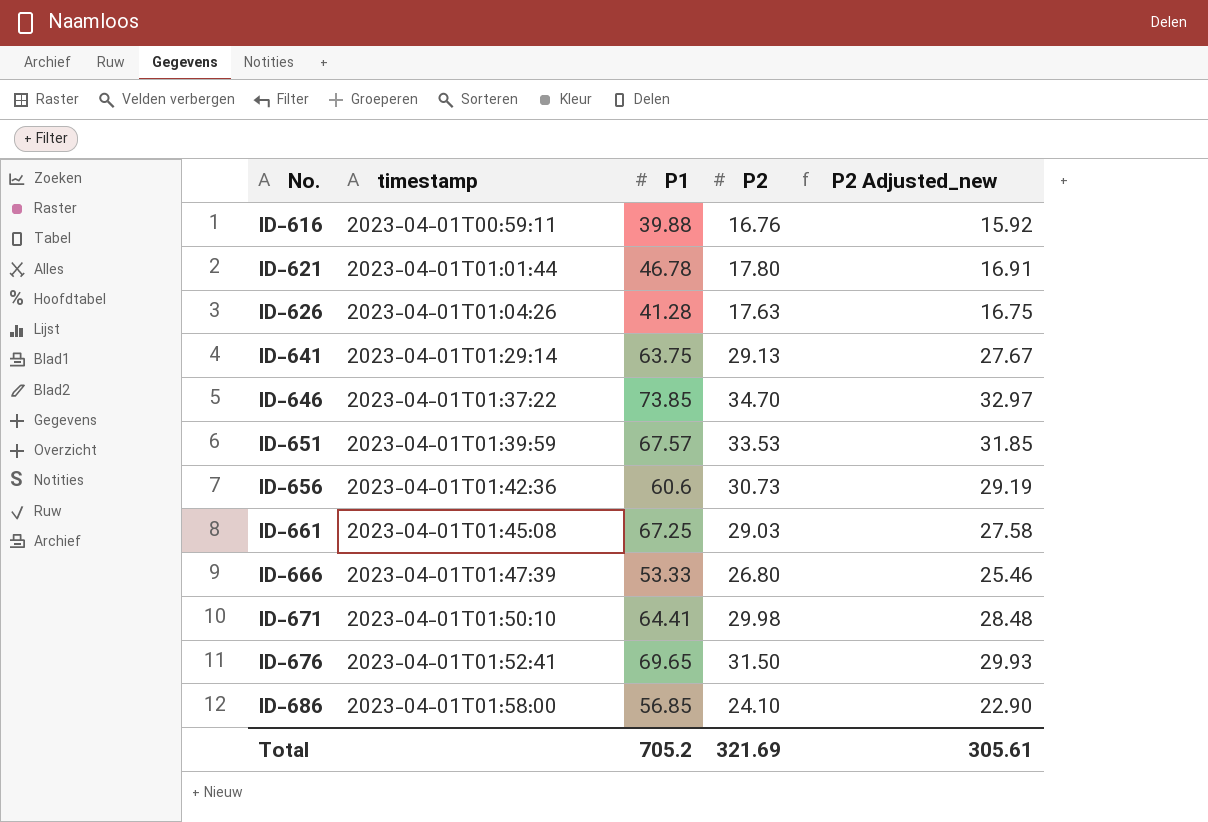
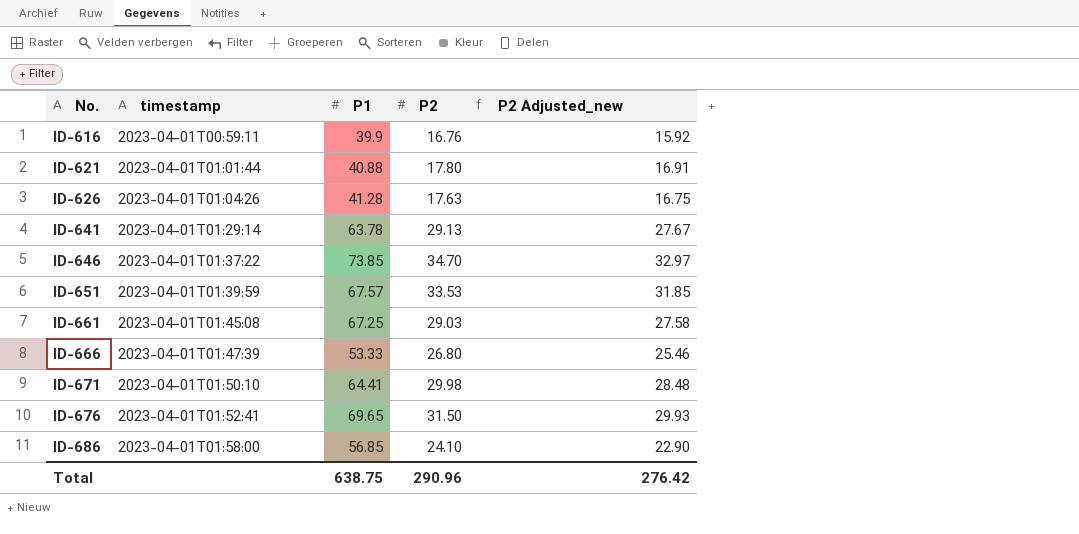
row ID-656: 2023-04-01T01:42:36 | 60.6 | 30.73 | 29.19 -> none
ID-616 | P1: 39.88 -> 39.9
ID-621 | P1: 46.78 -> 40.88
ID-641 | P1: 63.75 -> 63.78
Total | P1: 705.2 -> 638.75
Total | P2: 321.69 -> 290.96
Total | P2 Adjusted_new: 305.61 -> 276.42

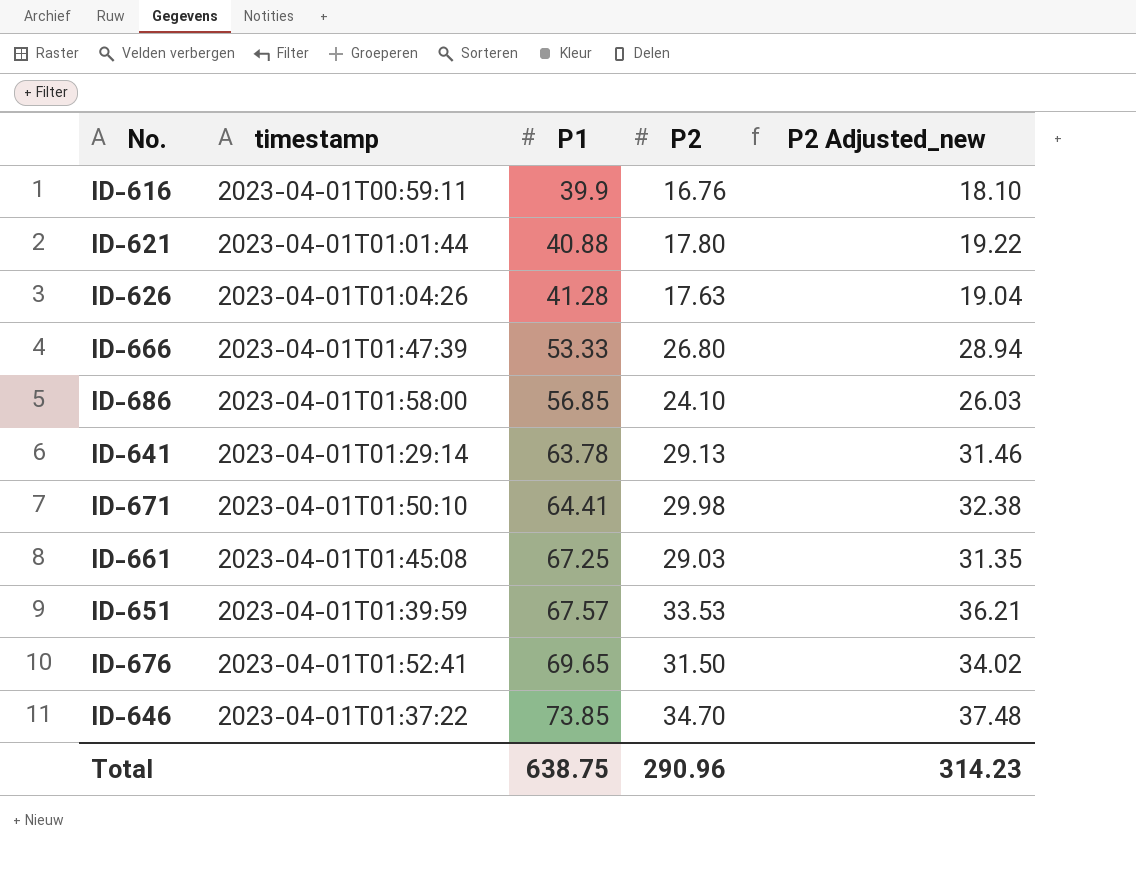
row order: No. ascending -> P1 ascending
column P2 Adjusted_new | formula: [P2] * 0.95 -> [P2] * 1.08
Total | P2 Adjusted_new: 276.42 -> 314.23

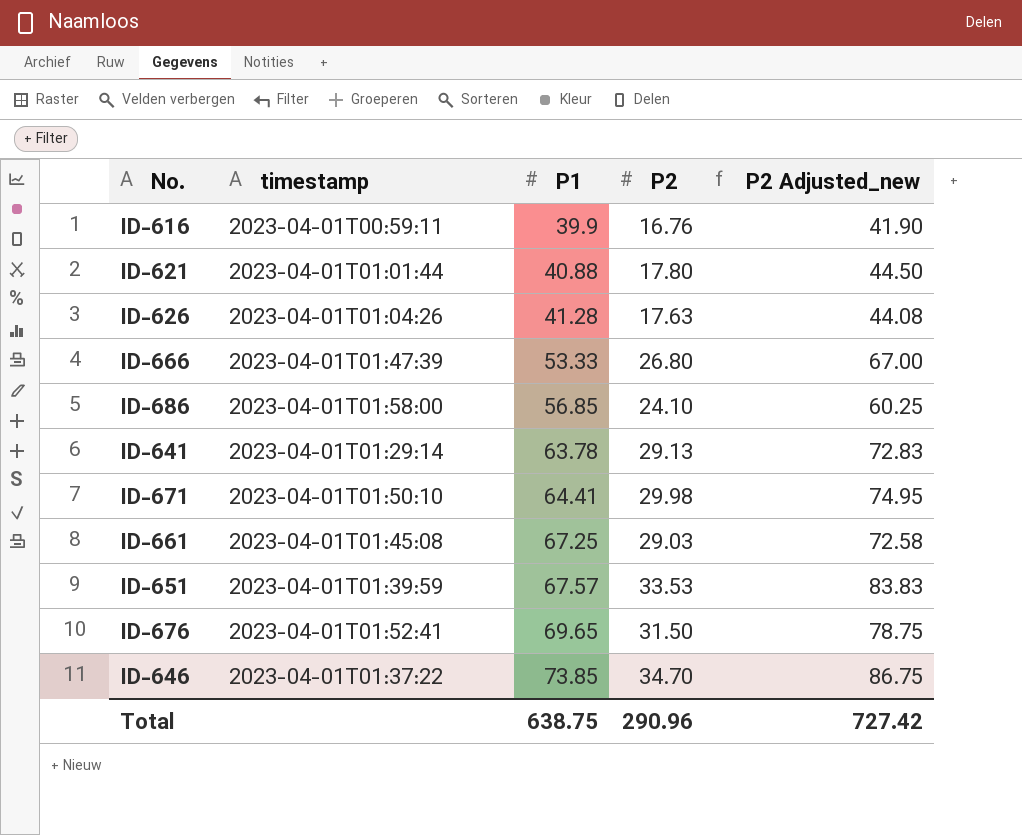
column P2 Adjusted_new | formula: [P2] * 1.08 -> [P2] * 2.5
Total | P2 Adjusted_new: 314.23 -> 727.42

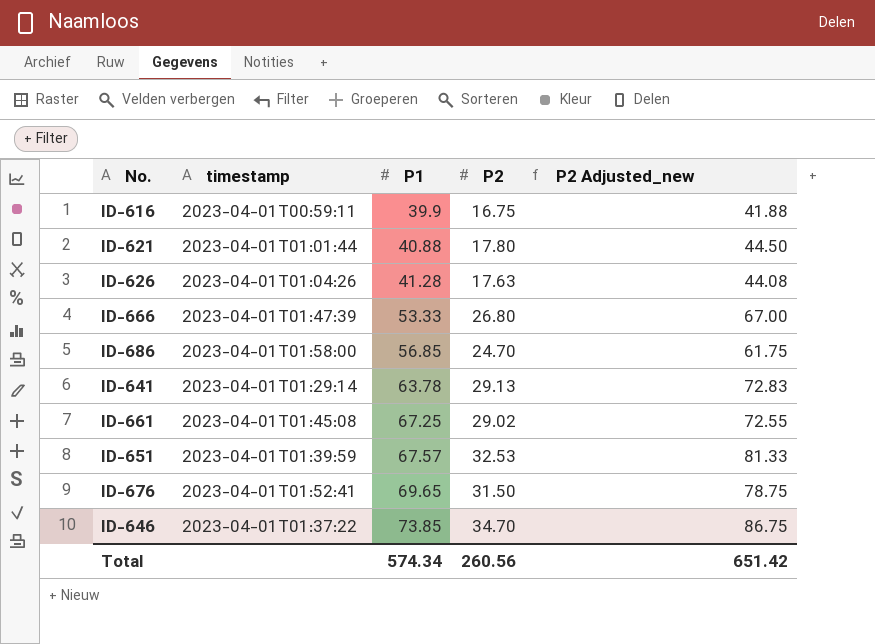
row ID-671: 2023-04-01T01:50:10 | 64.41 | 29.98 | 74.95 -> none
ID-616 | P2: 16.76 -> 16.75
ID-616 | P2 Adjusted_new: 41.90 -> 41.88
ID-686 | P2: 24.10 -> 24.70
ID-686 | P2 Adjusted_new: 60.25 -> 61.75
ID-661 | P2: 29.03 -> 29.02
ID-661 | P2 Adjusted_new: 72.58 -> 72.55
ID-651 | P2: 33.53 -> 32.53
ID-651 | P2 Adjusted_new: 83.83 -> 81.33
Total | P1: 638.75 -> 574.34
Total | P2: 290.96 -> 260.56
Total | P2 Adjusted_new: 727.42 -> 651.42

